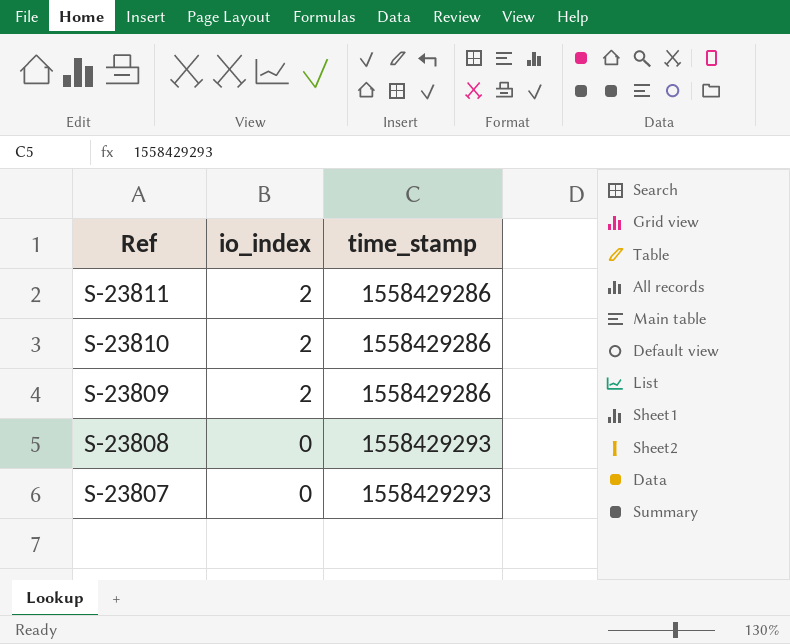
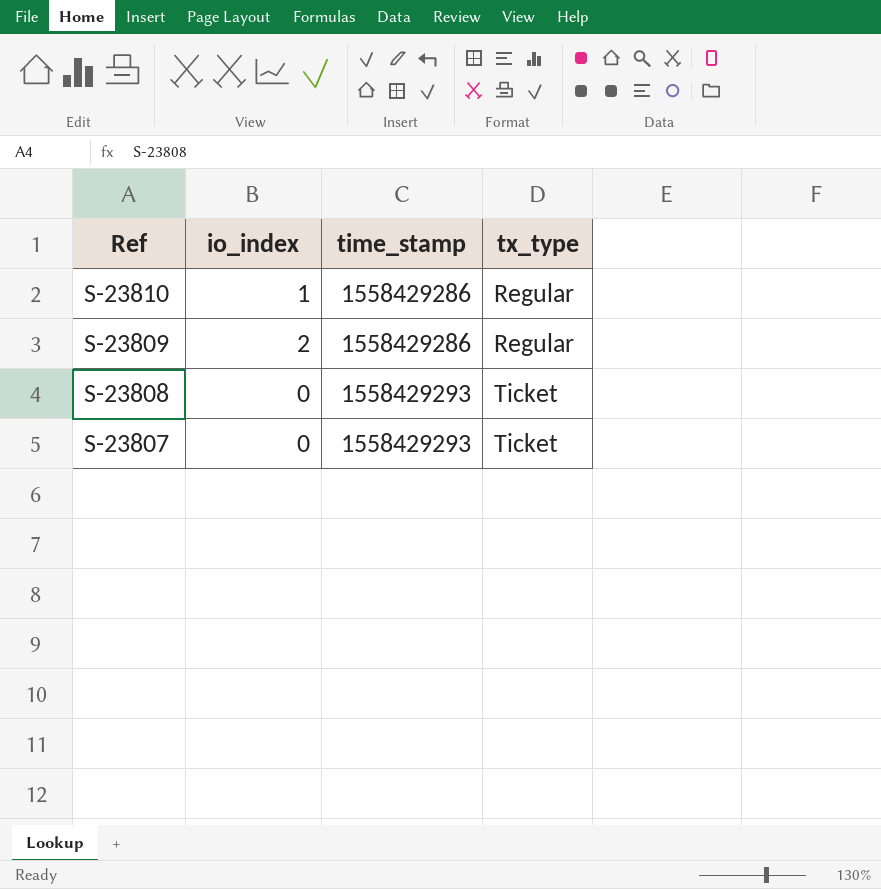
column tx_type | position: none -> 4
row S-23811: 2 | 1558429286 -> none
S-23810 | io_index: 2 -> 1

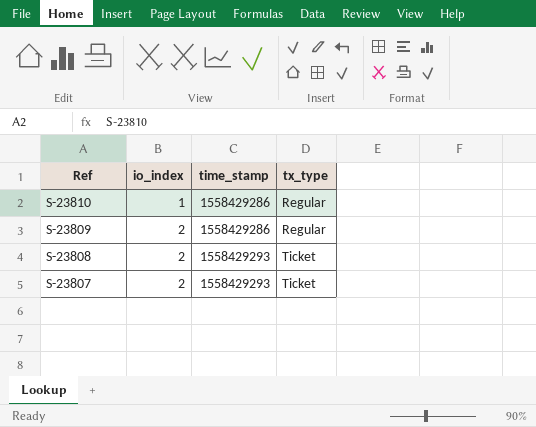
S-23808 | io_index: 0 -> 2
S-23807 | io_index: 0 -> 2

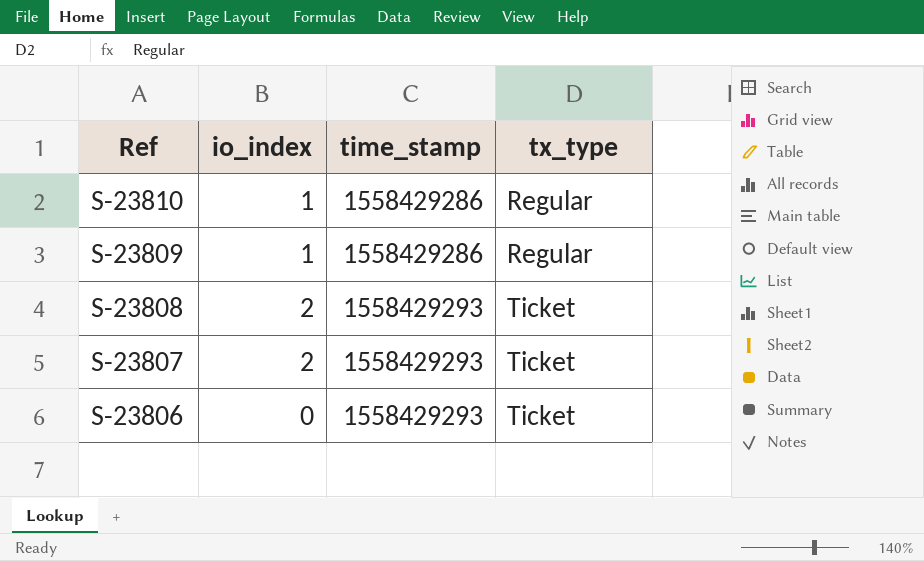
S-23809 | io_index: 2 -> 1
row S-23806: none -> 0 | 1558429293 | Ticket

